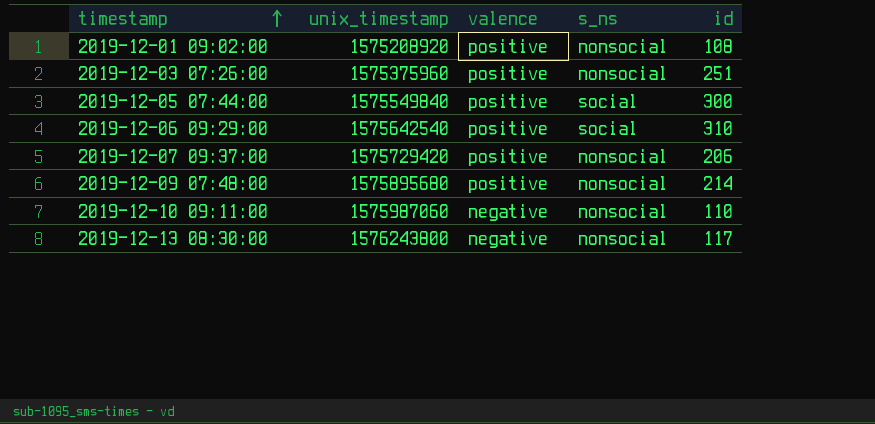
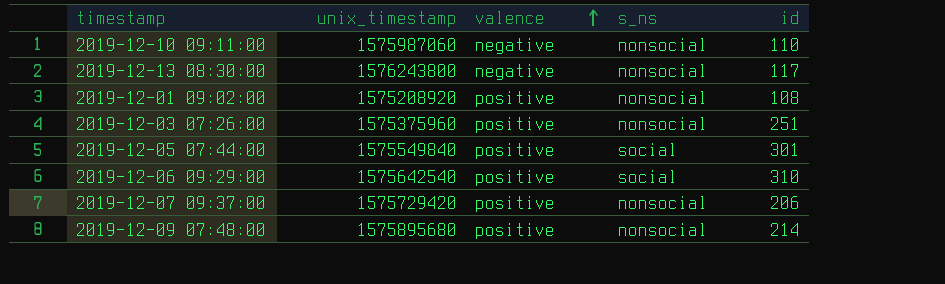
row order: timestamp ascending -> valence ascending
2019-12-05 07:44:00 | id: 300 -> 301

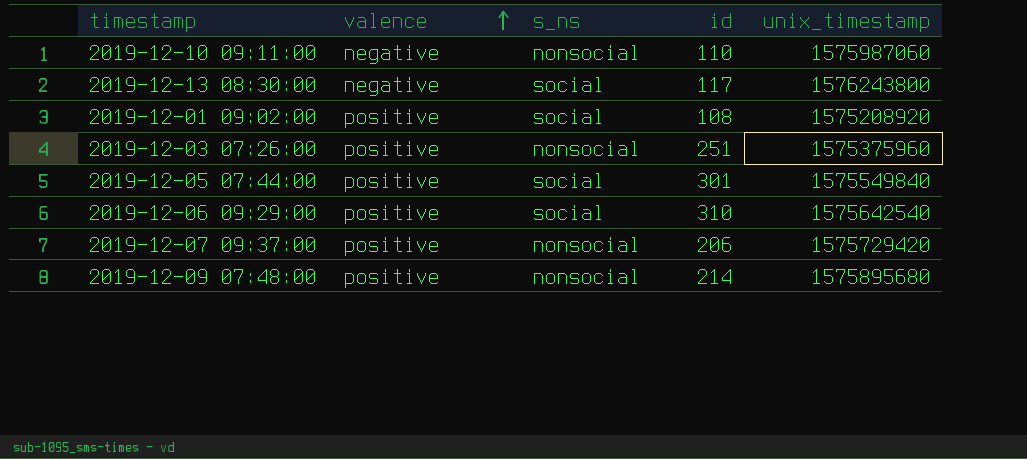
column unix_timestamp | position: 2 -> 5
2019-12-13 08:30:00 | s_ns: nonsocial -> social
2019-12-01 09:02:00 | s_ns: nonsocial -> social

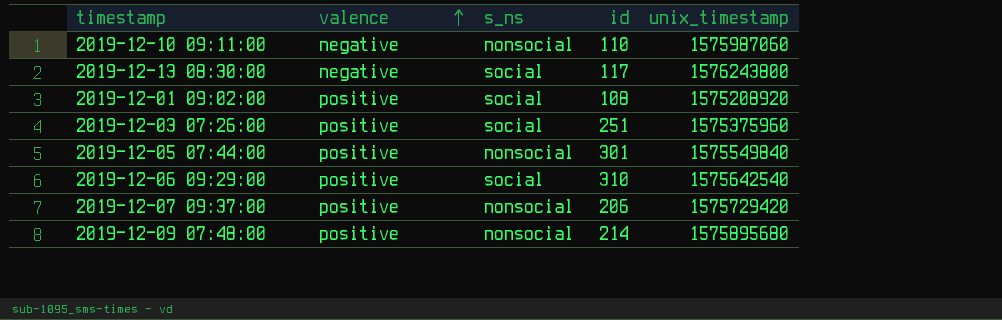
2019-12-03 07:26:00 | s_ns: nonsocial -> social
2019-12-05 07:44:00 | s_ns: social -> nonsocial

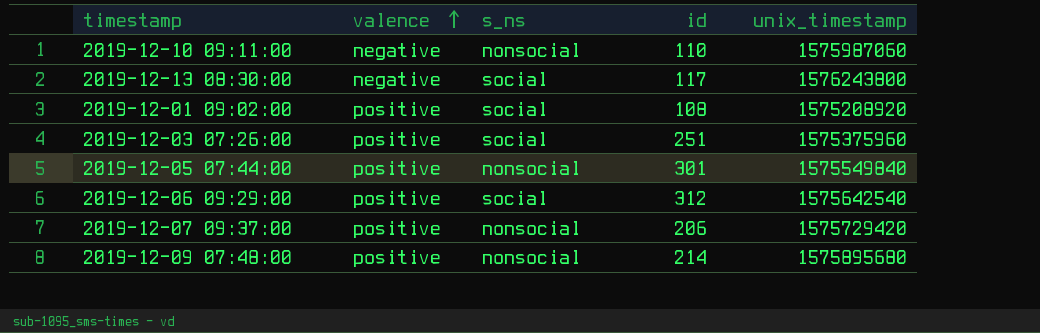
2019-12-06 09:29:00 | id: 310 -> 312

